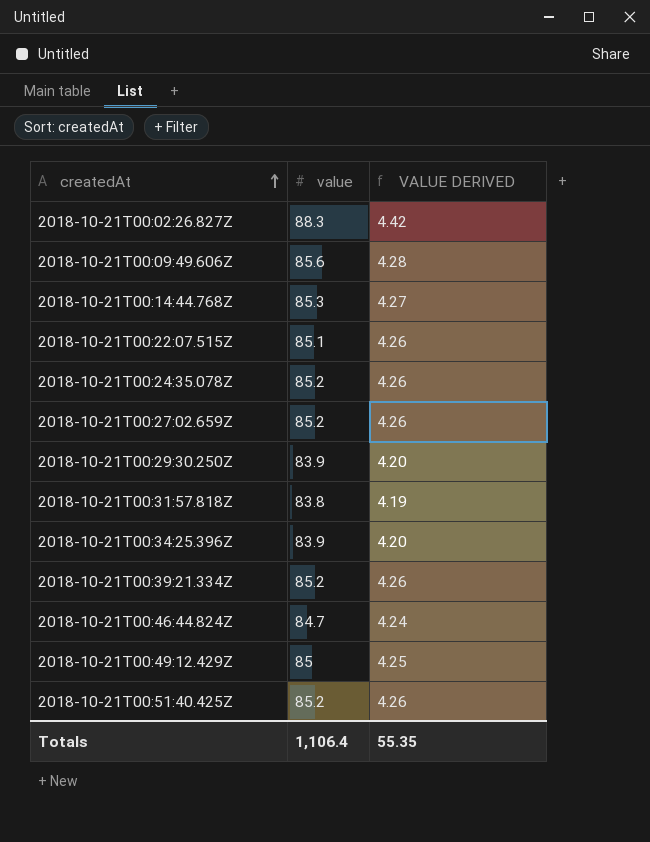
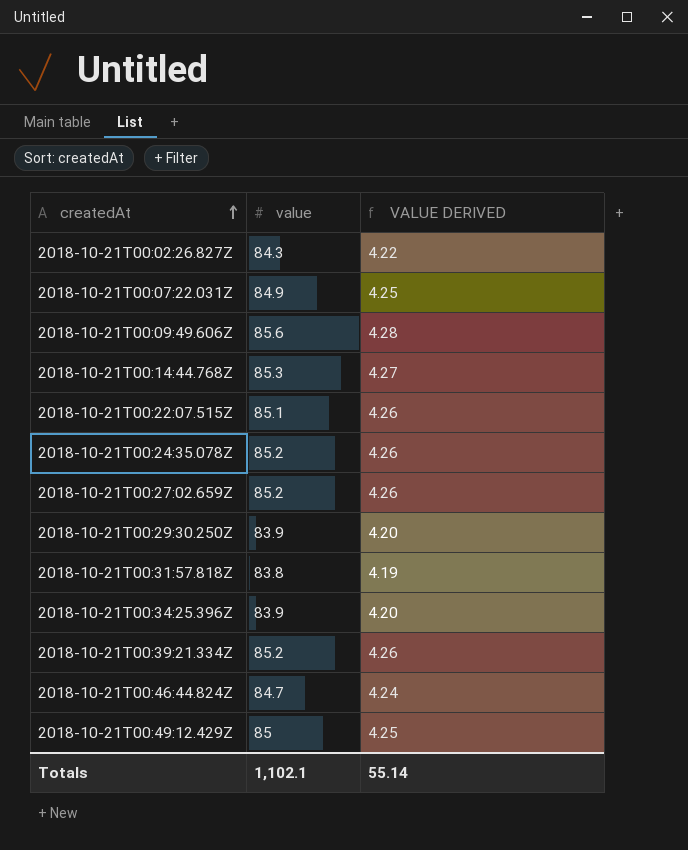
row 2018-10-21T00:51:40.425Z: 85.2 | 4.26 -> none
2018-10-21T00:02:26.827Z | value: 88.3 -> 84.3
2018-10-21T00:02:26.827Z | VALUE DERIVED: 4.42 -> 4.22
row 2018-10-21T00:07:22.031Z: none -> 84.9 | 4.25
Totals | value: 1,106.4 -> 1,102.1
Totals | VALUE DERIVED: 55.35 -> 55.14

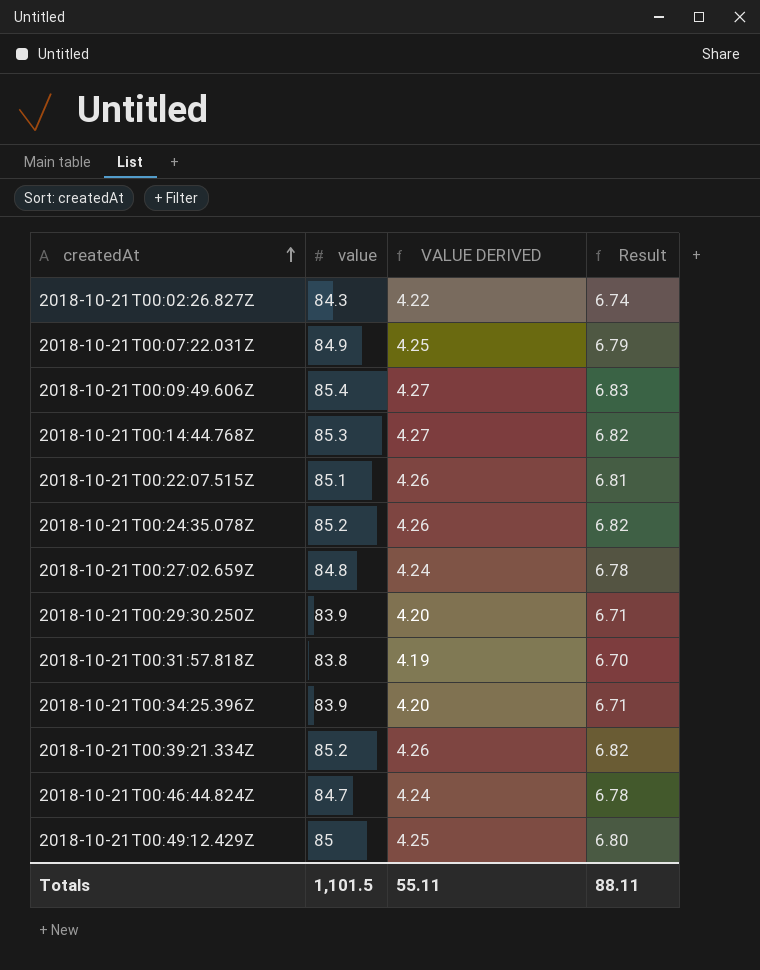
column Result | formula: none -> [value] * 0.08
2018-10-21T00:09:49.606Z | value: 85.6 -> 85.4
2018-10-21T00:09:49.606Z | VALUE DERIVED: 4.28 -> 4.27
2018-10-21T00:27:02.659Z | value: 85.2 -> 84.8
2018-10-21T00:27:02.659Z | VALUE DERIVED: 4.26 -> 4.24
Totals | value: 1,102.1 -> 1,101.5
Totals | VALUE DERIVED: 55.14 -> 55.11

